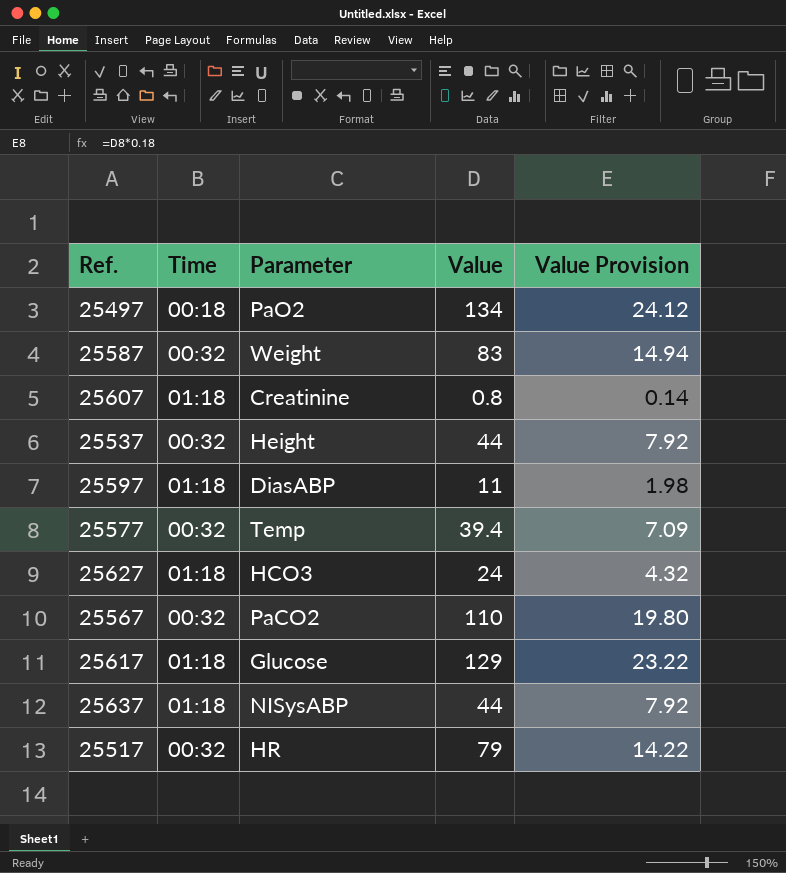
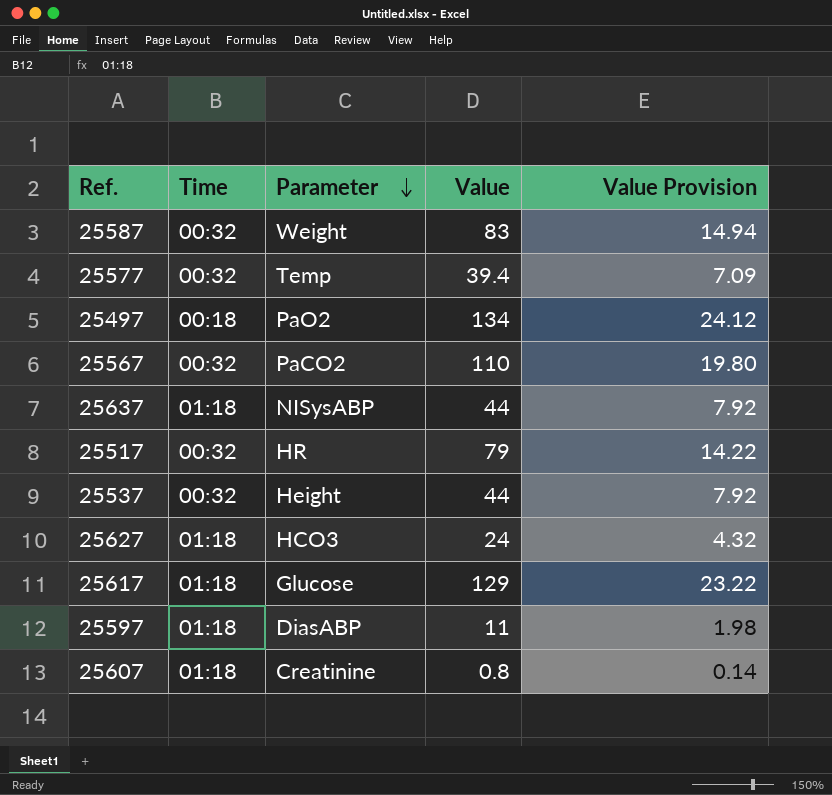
row order: none -> Parameter descending

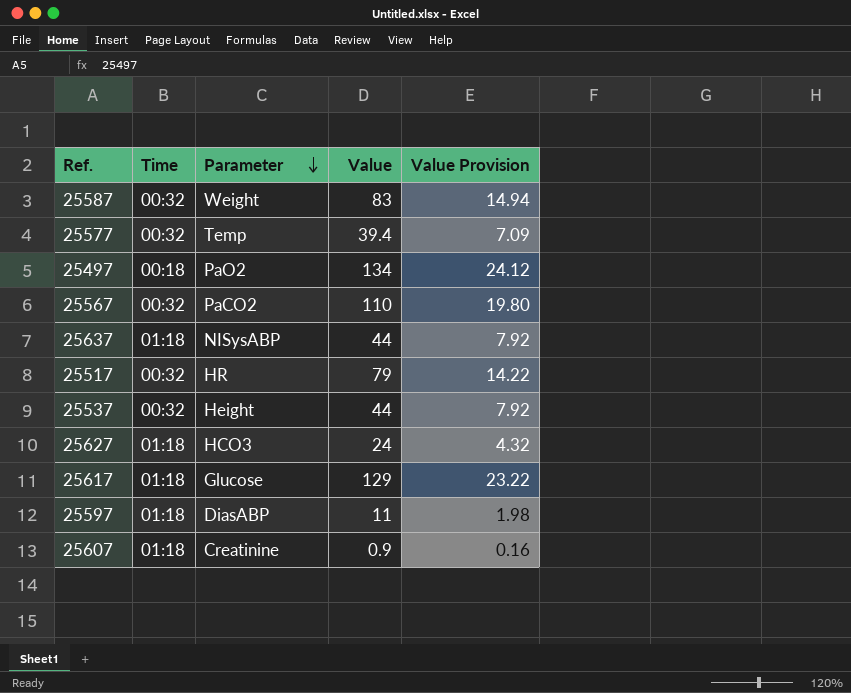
25607 | Value: 0.8 -> 0.9
25607 | Value Provision: 0.14 -> 0.16

